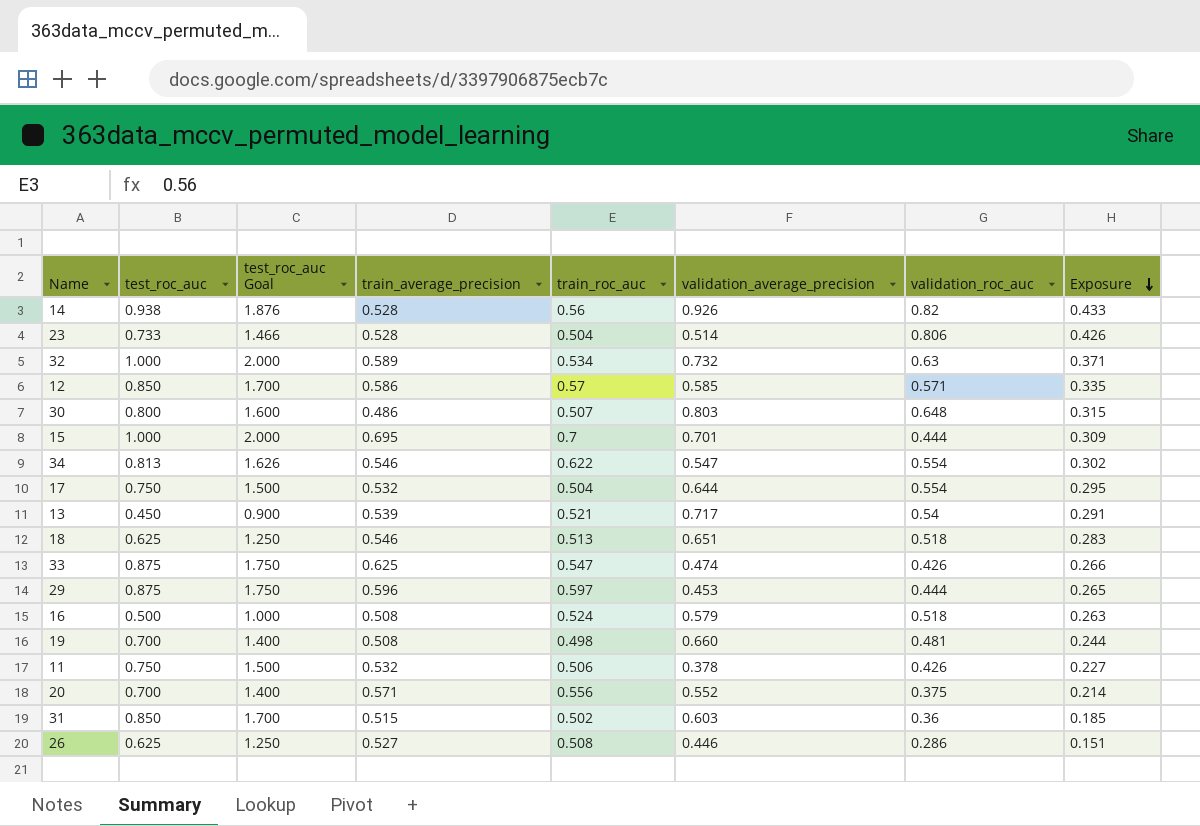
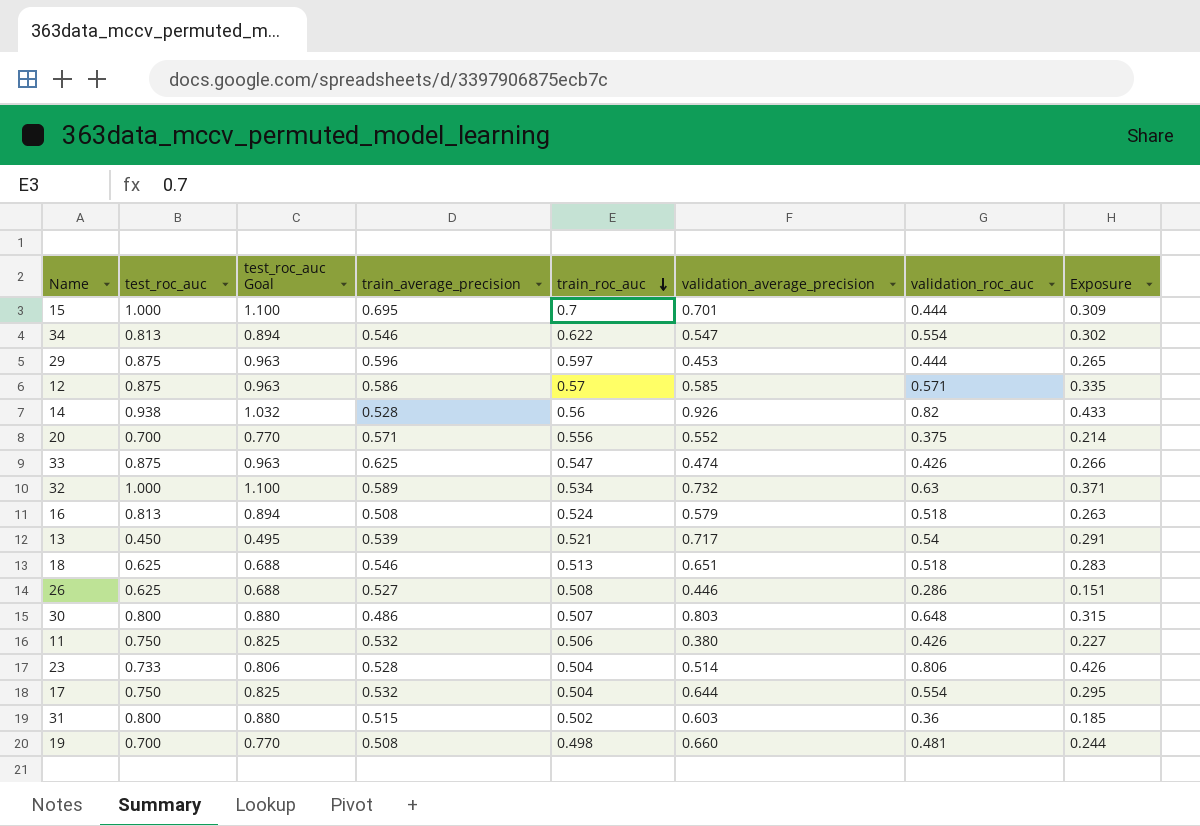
row order: Exposure descending -> train_roc_auc descending
column test_roc_auc Goal | formula: [test_roc_auc] * 2 -> [test_roc_auc] * 1.1
12 | test_roc_auc: 0.850 -> 0.875
16 | test_roc_auc: 0.500 -> 0.813
11 | validation_average_precision: 0.378 -> 0.380
31 | test_roc_auc: 0.850 -> 0.800

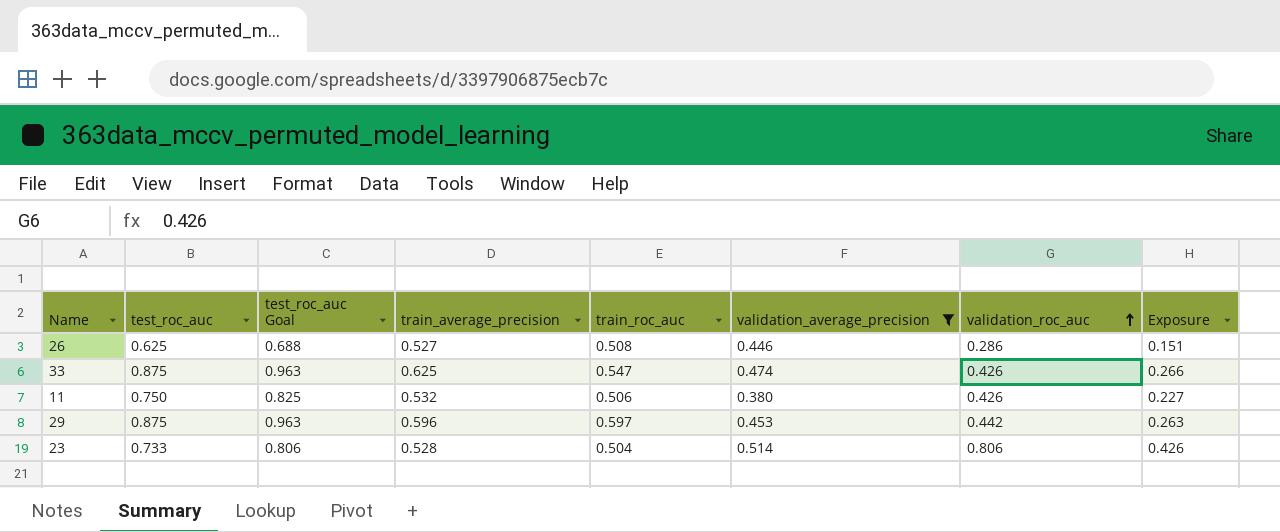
filter: none -> validation_average_precision <= 0.514
row order: train_roc_auc descending -> validation_roc_auc ascending
29 | validation_roc_auc: 0.444 -> 0.442
29 | Exposure: 0.265 -> 0.263

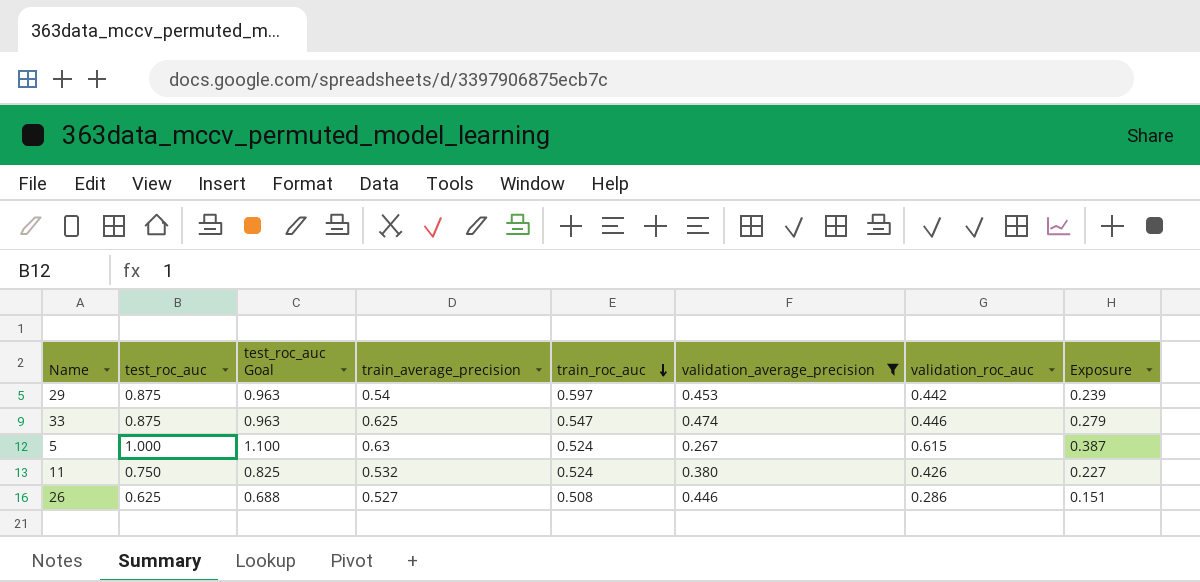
row order: validation_roc_auc ascending -> train_roc_auc descending
row 23: 0.733 | 0.806 | 0.528 | 0.504 | 0.514 | 0.806 | 0.426 -> none
29 | train_average_precision: 0.596 -> 0.54
29 | Exposure: 0.263 -> 0.239
33 | validation_roc_auc: 0.426 -> 0.446
33 | Exposure: 0.266 -> 0.279
row 5: none -> 1.000 | 1.100 | 0.63 | 0.524 | 0.267 | 0.615 | 0.387
11 | train_roc_auc: 0.506 -> 0.524

